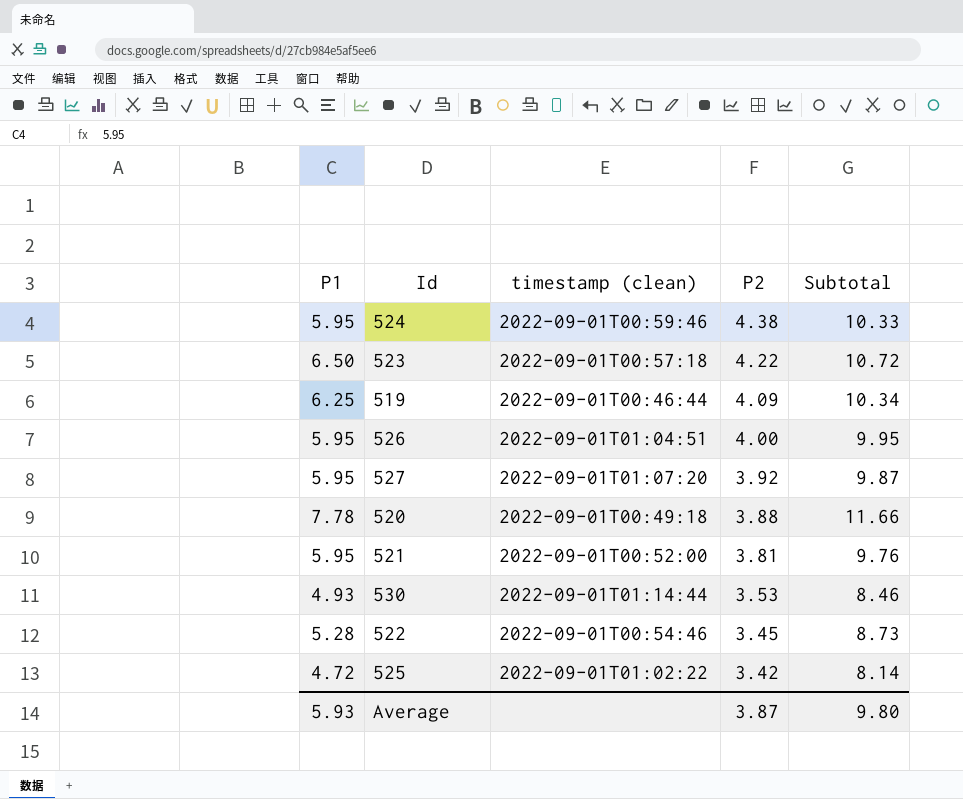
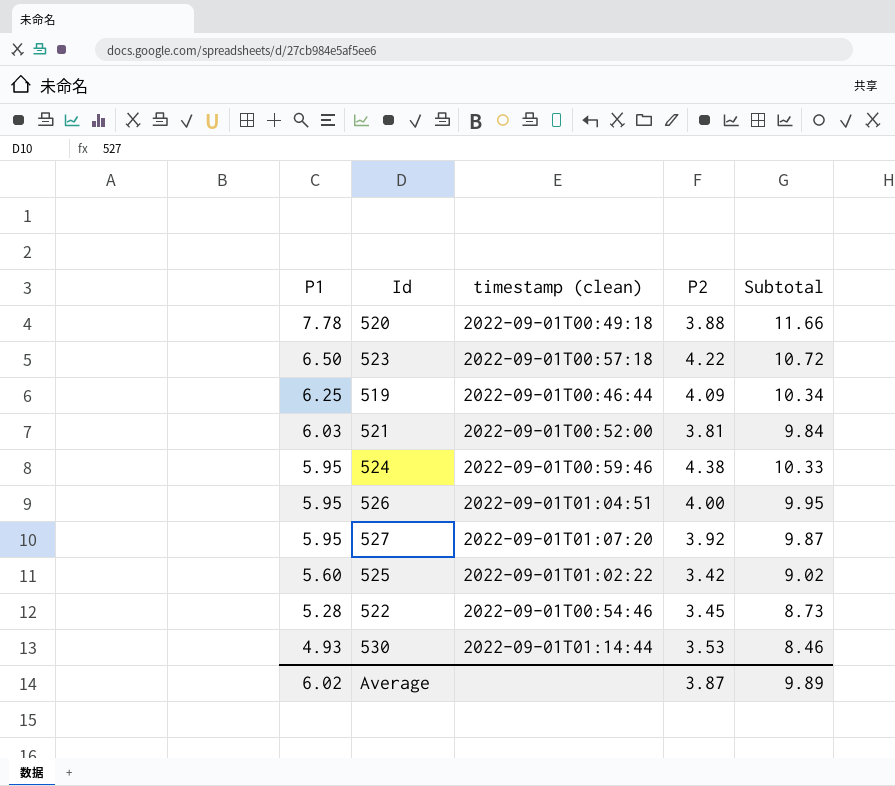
row order: P2 descending -> P1 descending
521 | P1: 5.95 -> 6.03
521 | Subtotal: 9.76 -> 9.84
525 | P1: 4.72 -> 5.60
525 | Subtotal: 8.14 -> 9.02
Average | P1: 5.93 -> 6.02
Average | Subtotal: 9.80 -> 9.89

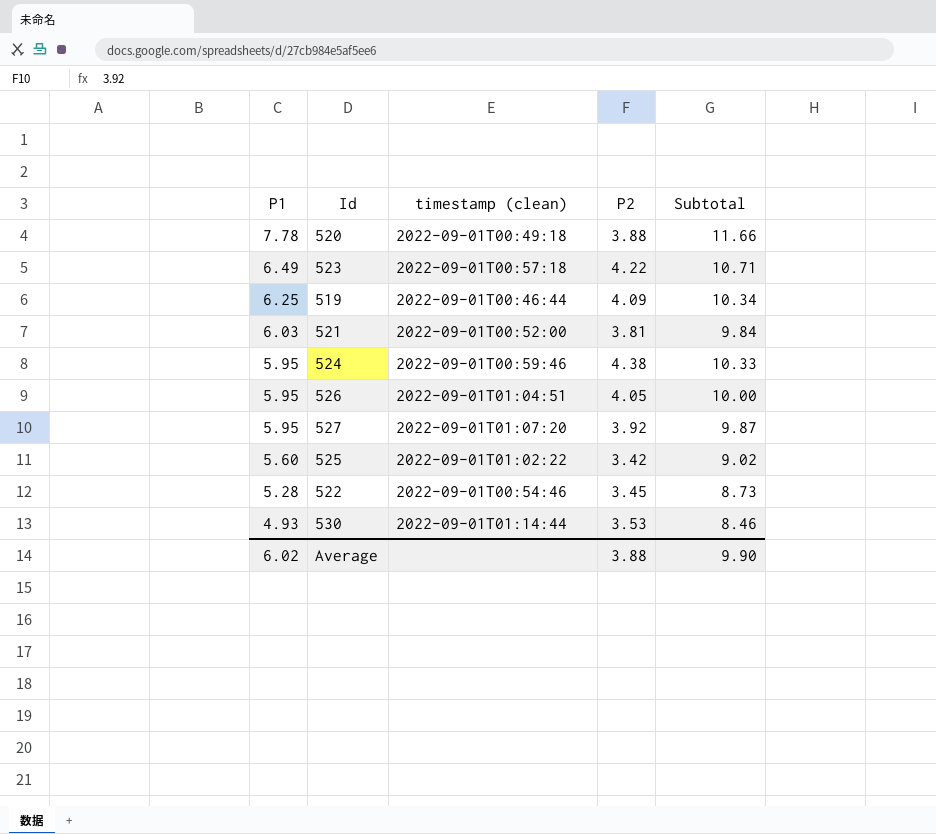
523 | P1: 6.50 -> 6.49
523 | Subtotal: 10.72 -> 10.71
526 | P2: 4.00 -> 4.05
526 | Subtotal: 9.95 -> 10.00
Average | P2: 3.87 -> 3.88
Average | Subtotal: 9.89 -> 9.90

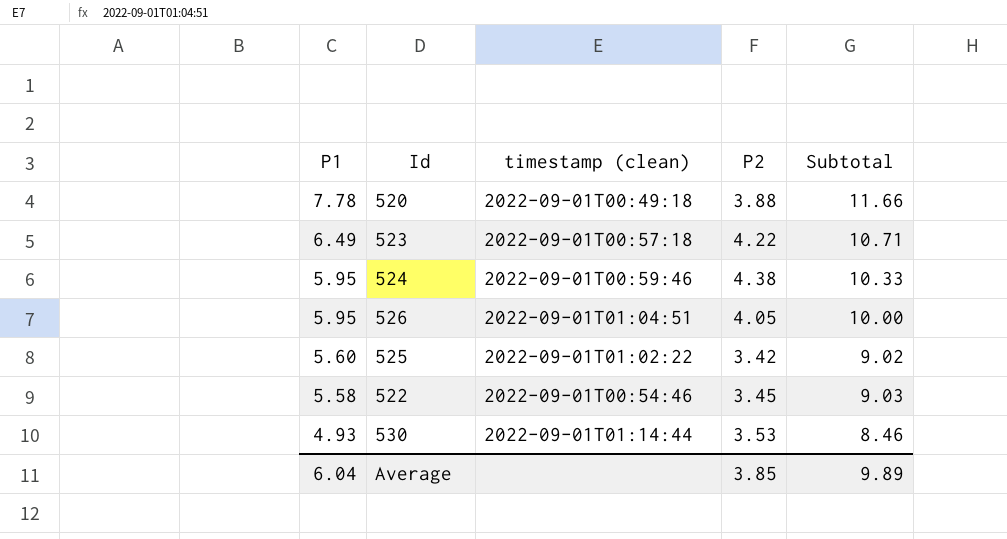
row 519: 6.25 | 2022-09-01T00:46:44 | 4.09 | 10.34 -> none
row 521: 6.03 | 2022-09-01T00:52:00 | 3.81 | 9.84 -> none
row 527: 5.95 | 2022-09-01T01:07:20 | 3.92 | 9.87 -> none
522 | P1: 5.28 -> 5.58
522 | Subtotal: 8.73 -> 9.03
Average | P1: 6.02 -> 6.04
Average | P2: 3.88 -> 3.85
Average | Subtotal: 9.90 -> 9.89

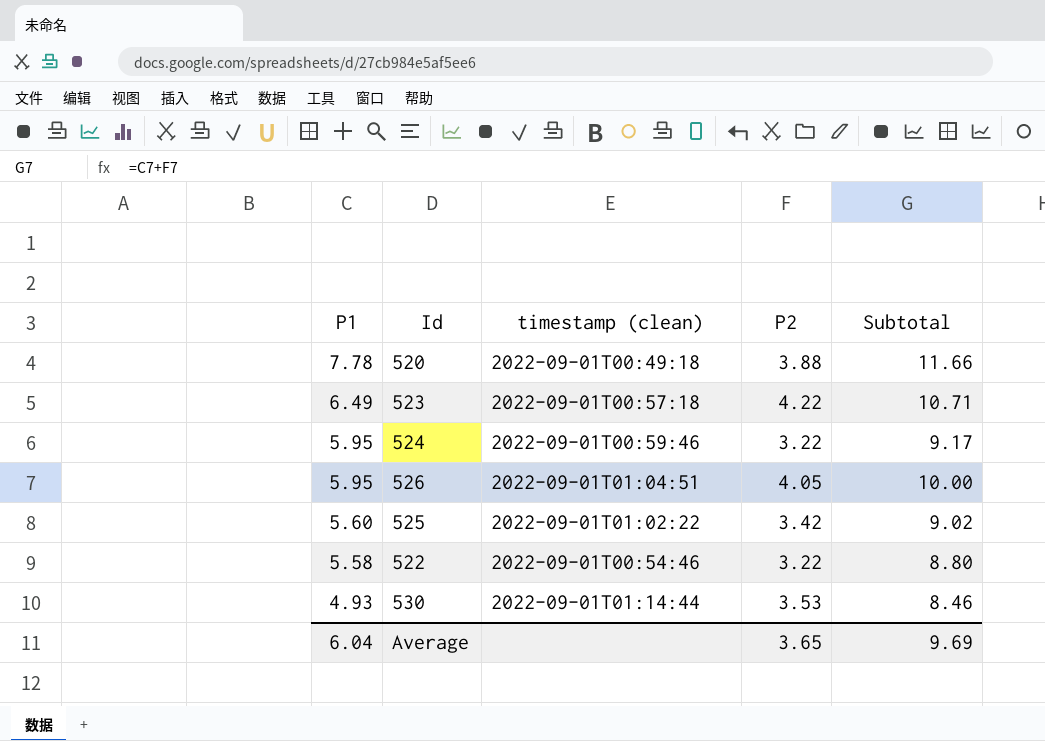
524 | P2: 4.38 -> 3.22
524 | Subtotal: 10.33 -> 9.17
522 | P2: 3.45 -> 3.22
522 | Subtotal: 9.03 -> 8.80
Average | P2: 3.85 -> 3.65
Average | Subtotal: 9.89 -> 9.69

